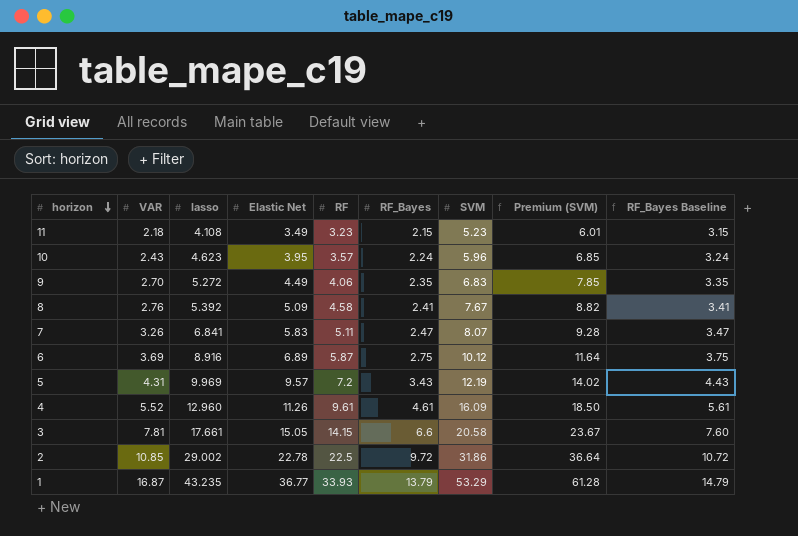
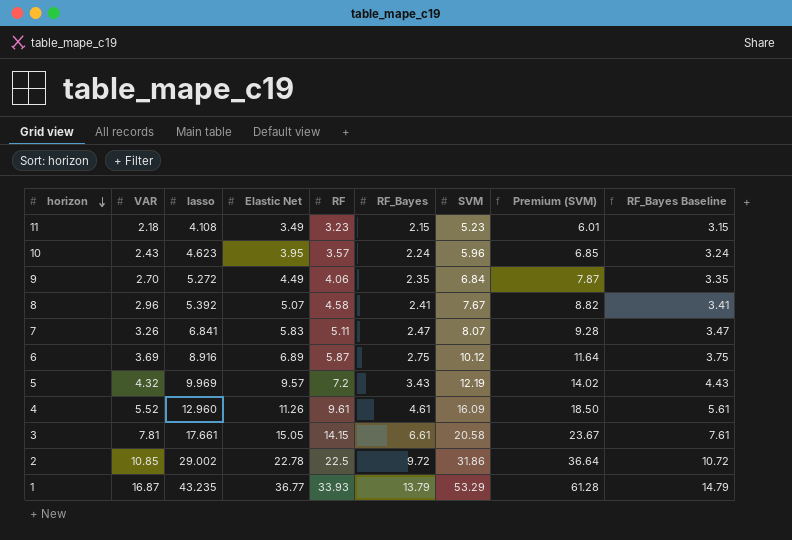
9 | SVM: 6.83 -> 6.84
9 | Premium (SVM): 7.85 -> 7.87
8 | VAR: 2.76 -> 2.96
8 | Elastic Net: 5.09 -> 5.07
5 | VAR: 4.31 -> 4.32
3 | RF_Bayes: 6.6 -> 6.61
3 | RF_Bayes Baseline: 7.60 -> 7.61

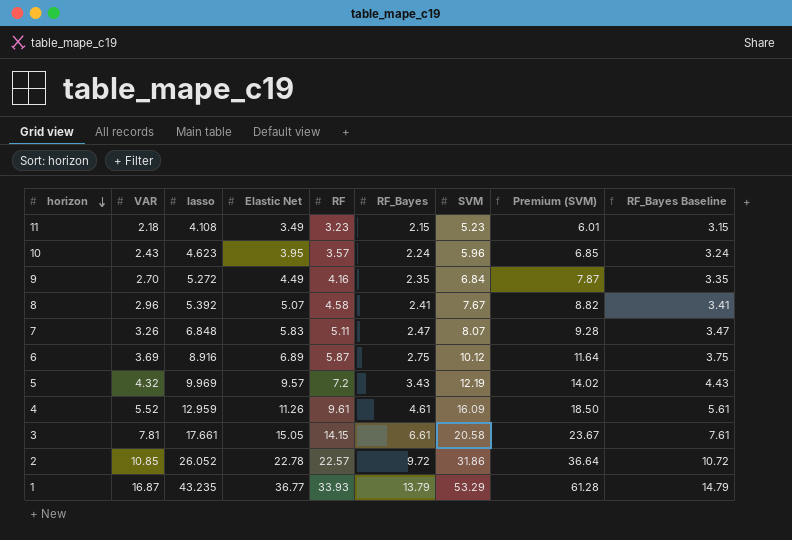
9 | RF: 4.06 -> 4.16
7 | lasso: 6.841 -> 6.848
4 | lasso: 12.960 -> 12.959
2 | lasso: 29.002 -> 26.052
2 | RF: 22.5 -> 22.57

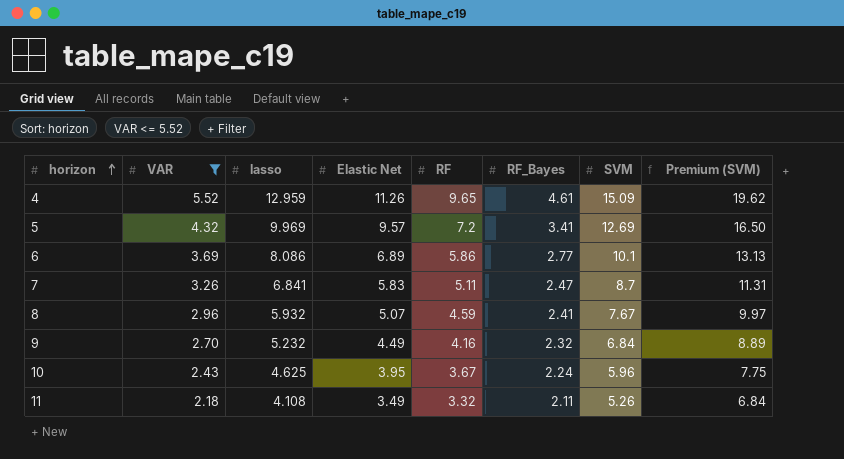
filter: none -> VAR <= 5.52
row order: horizon descending -> horizon ascending
column RF_Bayes Baseline | formula: [RF_Bayes] + 1 -> none
column Premium (SVM) | formula: [SVM] * 1.15 -> [SVM] * 1.3
4 | RF: 9.61 -> 9.65
4 | SVM: 16.09 -> 15.09
5 | RF_Bayes: 3.43 -> 3.41
5 | SVM: 12.19 -> 12.69
6 | lasso: 8.916 -> 8.086
6 | RF: 5.87 -> 5.86
6 | RF_Bayes: 2.75 -> 2.77
6 | SVM: 10.12 -> 10.1
7 | lasso: 6.848 -> 6.841
7 | SVM: 8.07 -> 8.7
8 | lasso: 5.392 -> 5.932
8 | RF: 4.58 -> 4.59
9 | lasso: 5.272 -> 5.232
9 | RF_Bayes: 2.35 -> 2.32
10 | lasso: 4.623 -> 4.625
10 | RF: 3.57 -> 3.67
11 | RF: 3.23 -> 3.32
11 | RF_Bayes: 2.15 -> 2.11
11 | SVM: 5.23 -> 5.26

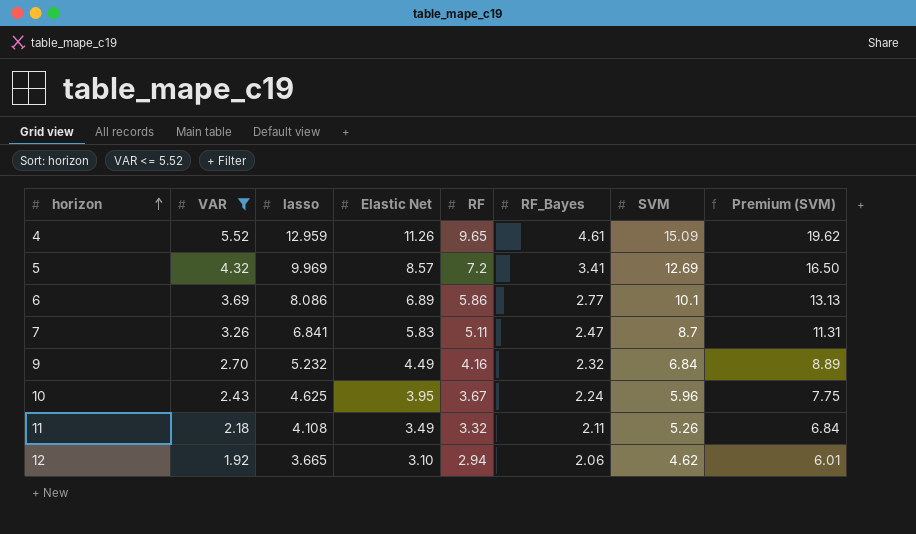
row 8: 2.96 | 5.932 | 5.07 | 4.59 | 2.41 | 7.67 | 9.97 -> none
5 | Elastic Net: 9.57 -> 8.57
row 12: none -> 1.92 | 3.665 | 3.10 | 2.94 | 2.06 | 4.62 | 6.01

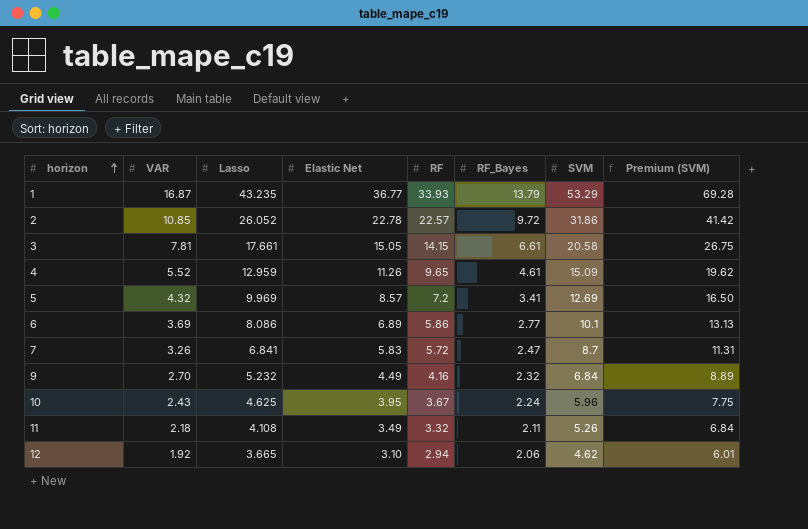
filter: VAR <= 5.52 -> none
column name: lasso -> Lasso
7 | RF: 5.11 -> 5.72

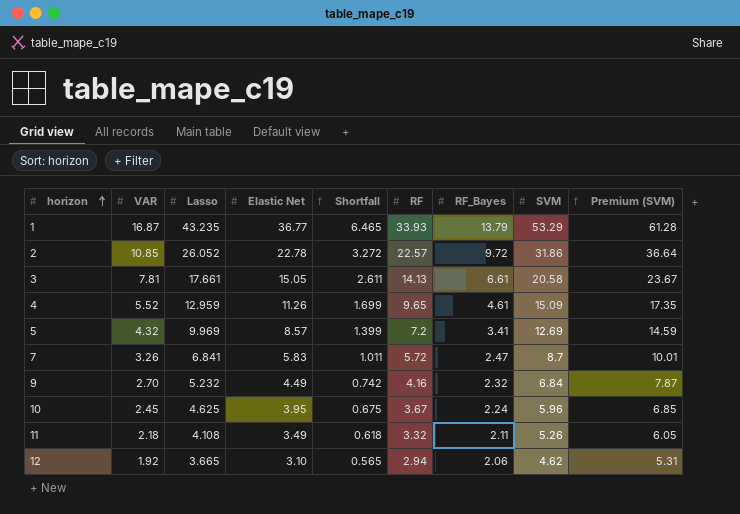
column Shortfall | formula: none -> [Lasso] - [Elastic Net]
column Premium (SVM) | formula: [SVM] * 1.3 -> [SVM] * 1.15
row 6: 3.69 | 8.086 | 6.89 | 5.86 | 2.77 | 10.1 | 13.13 -> none
3 | RF: 14.15 -> 14.13
10 | VAR: 2.43 -> 2.45

